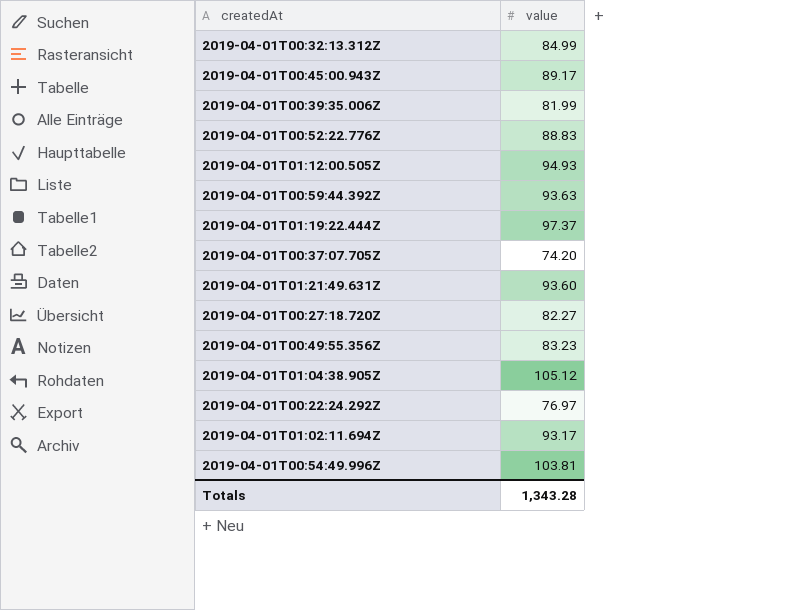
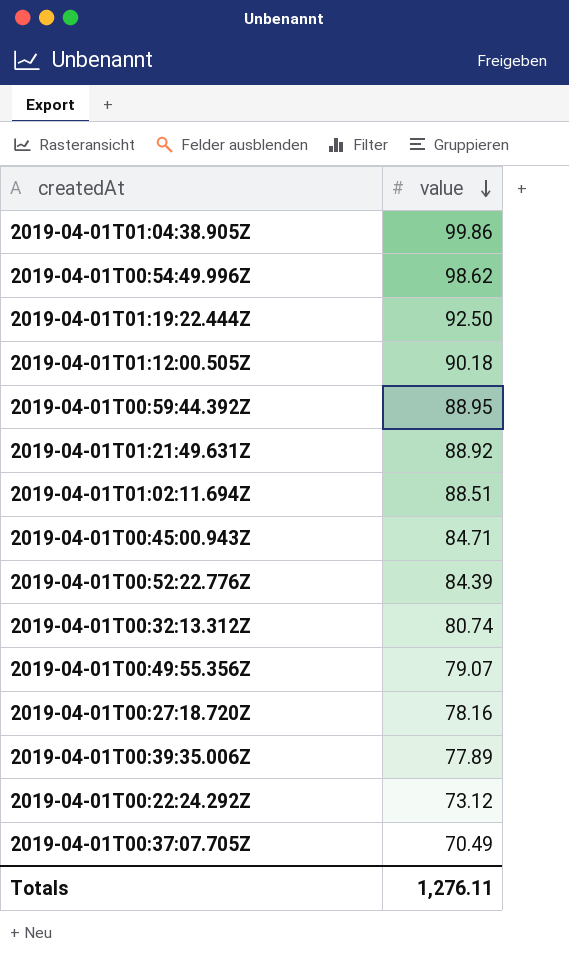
row order: none -> value descending
2019-04-01T01:04:38.905Z | value: 105.12 -> 99.86
2019-04-01T00:54:49.996Z | value: 103.81 -> 98.62
2019-04-01T01:19:22.444Z | value: 97.37 -> 92.50
2019-04-01T01:12:00.505Z | value: 94.93 -> 90.18
2019-04-01T00:59:44.392Z | value: 93.63 -> 88.95
2019-04-01T01:21:49.631Z | value: 93.60 -> 88.92
2019-04-01T01:02:11.694Z | value: 93.17 -> 88.51
2019-04-01T00:45:00.943Z | value: 89.17 -> 84.71
2019-04-01T00:52:22.776Z | value: 88.83 -> 84.39
2019-04-01T00:32:13.312Z | value: 84.99 -> 80.74
2019-04-01T00:49:55.356Z | value: 83.23 -> 79.07
2019-04-01T00:27:18.720Z | value: 82.27 -> 78.16
2019-04-01T00:39:35.006Z | value: 81.99 -> 77.89
2019-04-01T00:22:24.292Z | value: 76.97 -> 73.12
2019-04-01T00:37:07.705Z | value: 74.20 -> 70.49
Totals | value: 1,343.28 -> 1,276.11

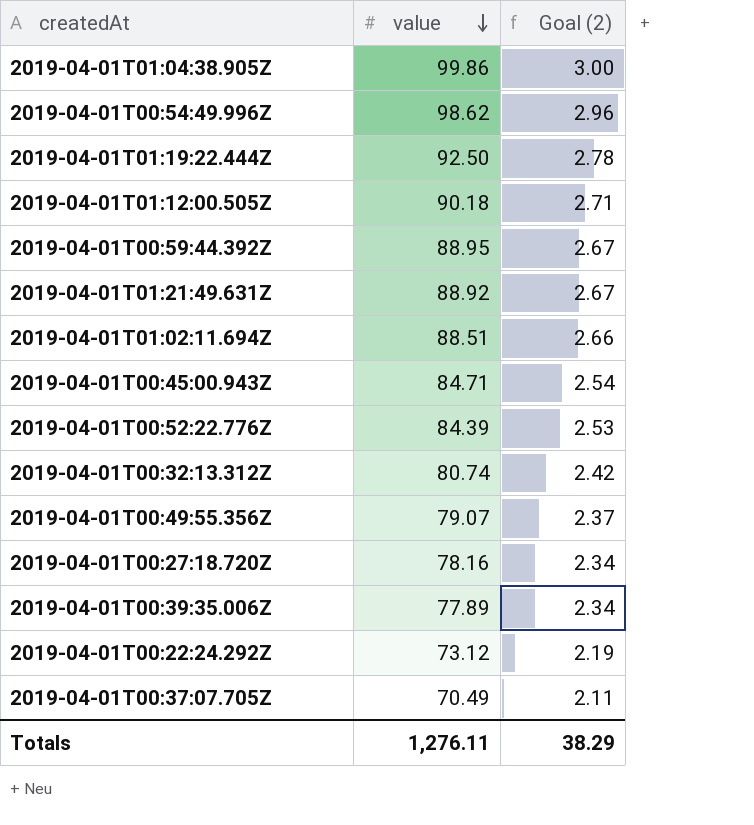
column Goal (2) | formula: none -> [value] * 0.03

